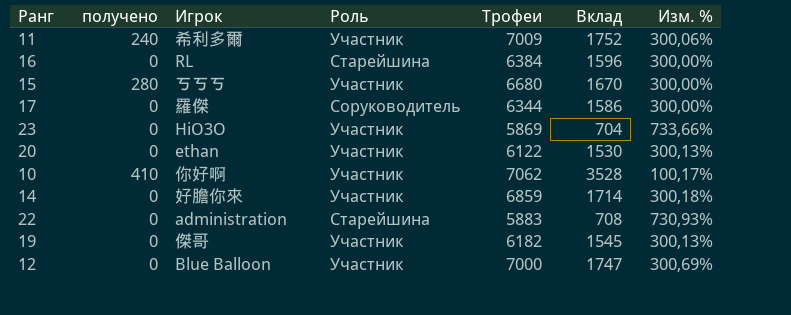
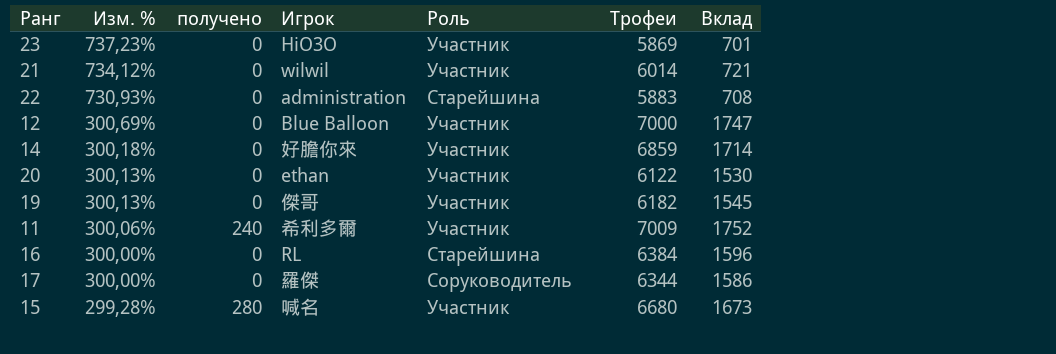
row order: none -> Изм. % descending
column Изм. % | position: 7 -> 2
row 10: 410 | 你好啊 | Участник | 7062 | 3528 | 100,17% -> none
23 | Изм. %: 733,66% -> 737,23%
23 | Вклад: 704 -> 701
row 21: none -> 734,12% | 0 | wilwil | Участник | 6014 | 721
15 | Изм. %: 300,00% -> 299,28%
15 | Игрок: ㄎㄎㄎ -> 喊名
15 | Вклад: 1670 -> 1673

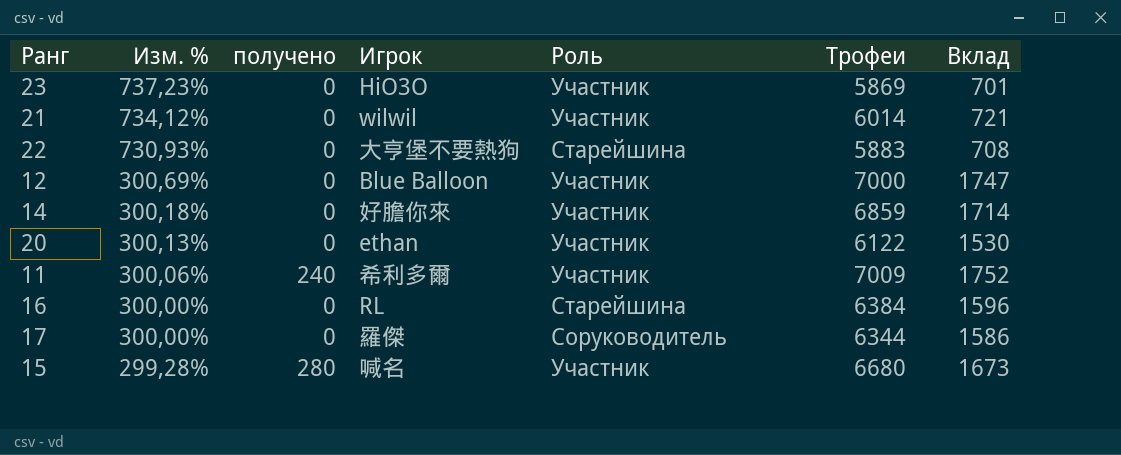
row 19: 300,13% | 0 | 傑哥 | Участник | 6182 | 1545 -> none
22 | Игрок: administration -> 大亨堡不要熱狗

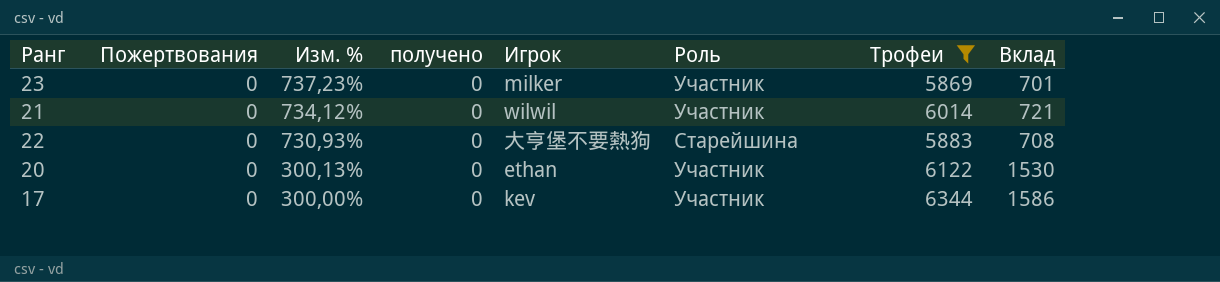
filter: none -> Трофеи <= 6344
column Пожертвования | position: none -> 2
23 | Игрок: HiO3O -> milker
17 | Игрок: 羅傑 -> kev
17 | Роль: Соруководитель -> Участник

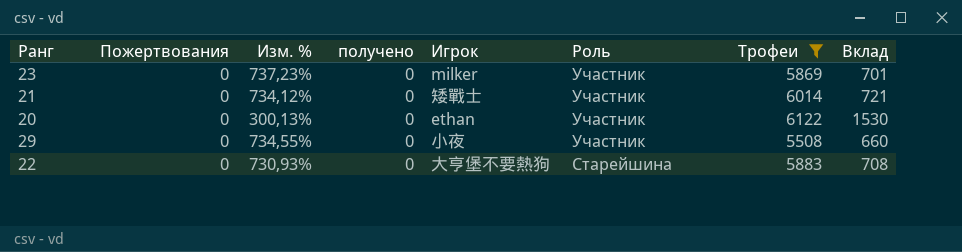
row order: Изм. % descending -> Роль descending
row 17: 0 | 300,00% | 0 | kev | Участник | 6344 | 1586 -> none
21 | Игрок: wilwil -> 矮戰士
row 29: none -> 0 | 734,55% | 0 | 小夜 | Участник | 5508 | 660

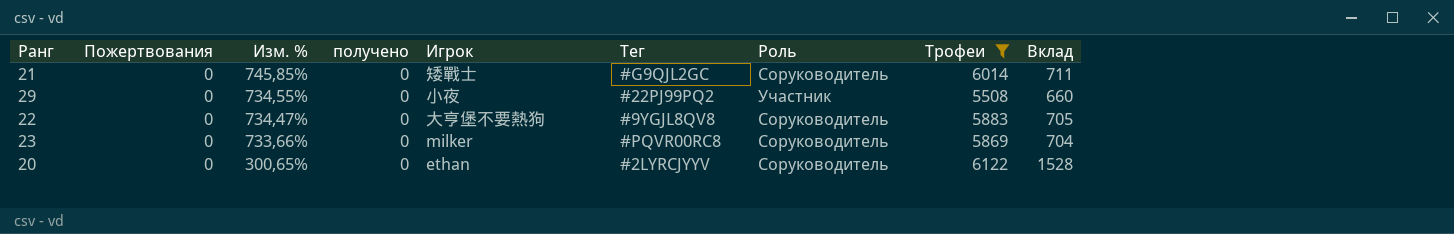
row order: Роль descending -> Изм. % descending
column Тег | position: none -> 6
21 | Изм. %: 734,12% -> 745,85%
21 | Роль: Участник -> Соруководитель
21 | Вклад: 721 -> 711
22 | Изм. %: 730,93% -> 734,47%
22 | Роль: Старейшина -> Соруководитель
22 | Вклад: 708 -> 705
23 | Изм. %: 737,23% -> 733,66%
23 | Роль: Участник -> Соруководитель
23 | Вклад: 701 -> 704
20 | Изм. %: 300,13% -> 300,65%
20 | Роль: Участник -> Соруководитель
20 | Вклад: 1530 -> 1528

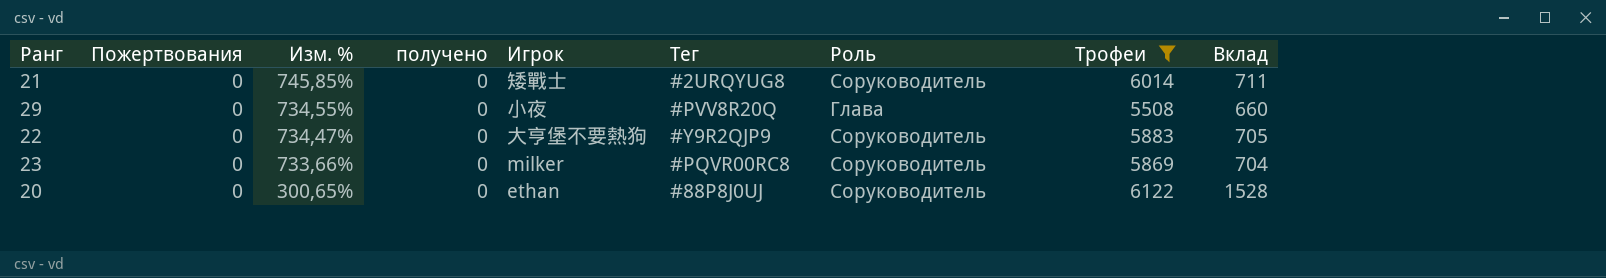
21 | Тег: #G9QJL2GC -> #2URQYUG8
29 | Тег: #22PJ99PQ2 -> #PVV8R20Q
29 | Роль: Участник -> Глава
22 | Тег: #9YGJL8QV8 -> #Y9R2QJP9
20 | Тег: #2LYRCJYYV -> #88P8J0UJ

